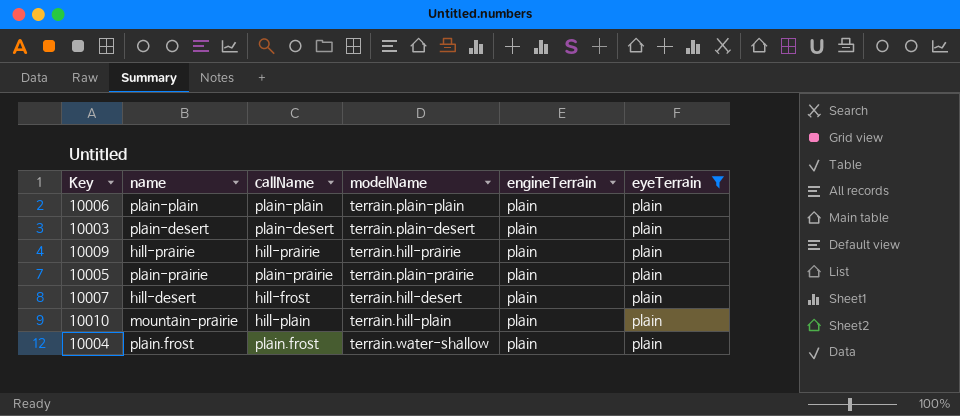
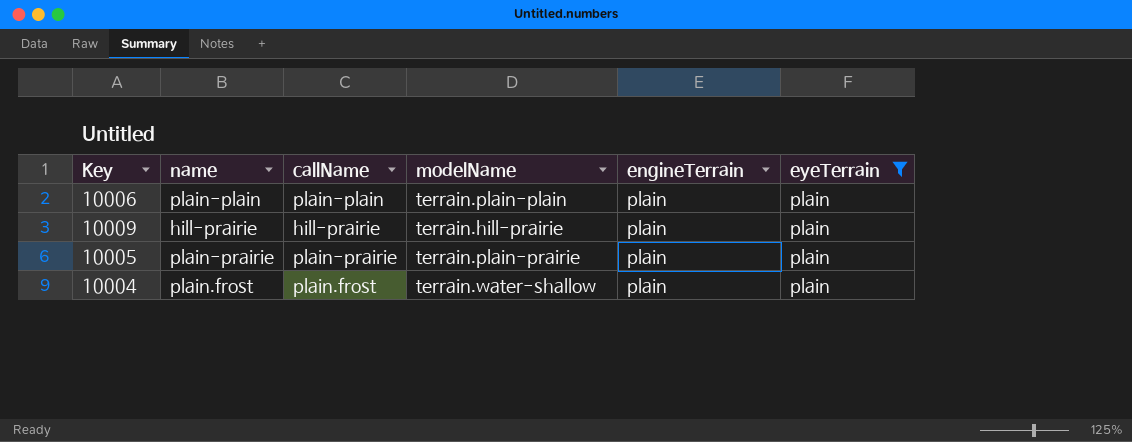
row 10003: plain-desert | plain-desert | terrain.plain-desert | plain | plain -> none
row 10007: hill-desert | hill-frost | terrain.hill-desert | plain | plain -> none
row 10010: mountain-prairie | hill-plain | terrain.hill-plain | plain | plain -> none

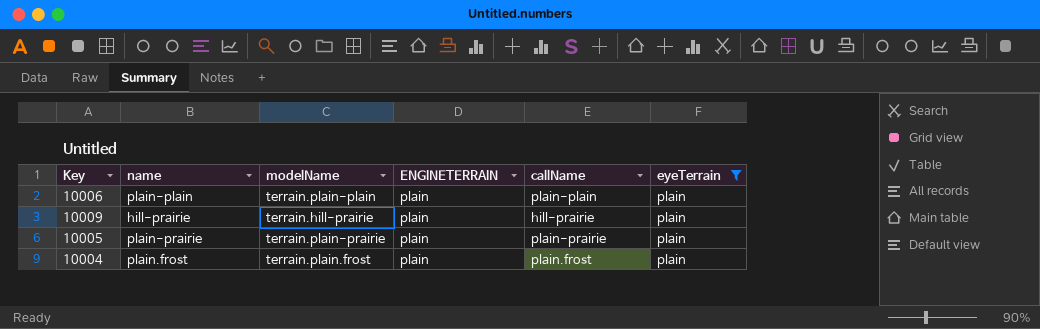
column name: engineTerrain -> ENGINETERRAIN
column callName | position: 3 -> 5
10004 | modelName: terrain.water-shallow -> terrain.plain.frost

